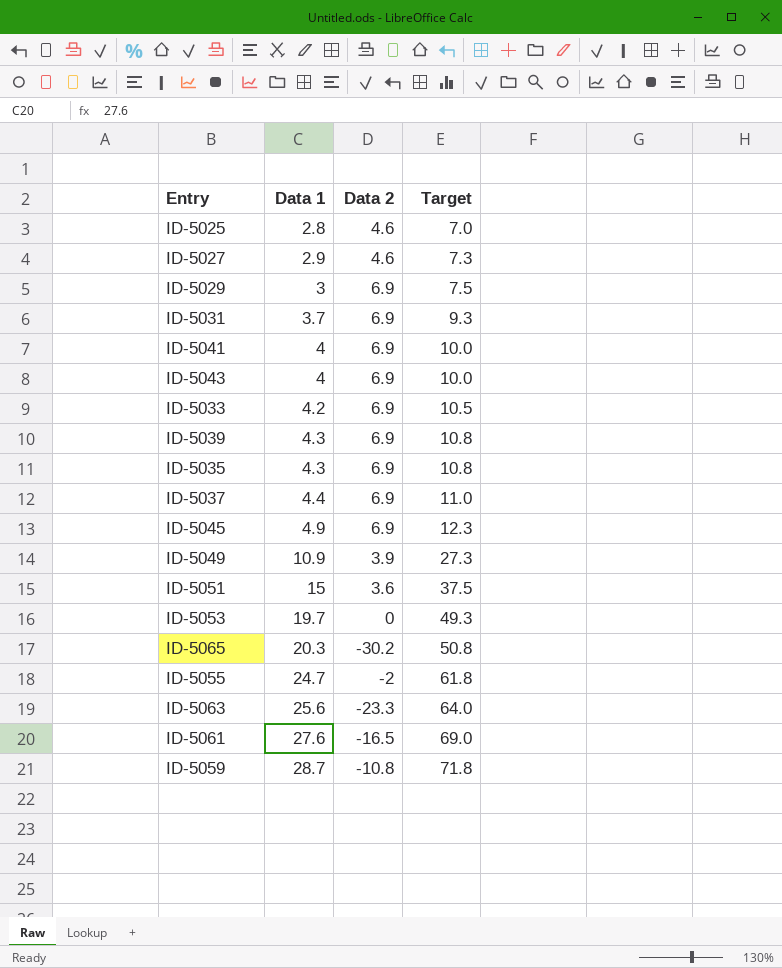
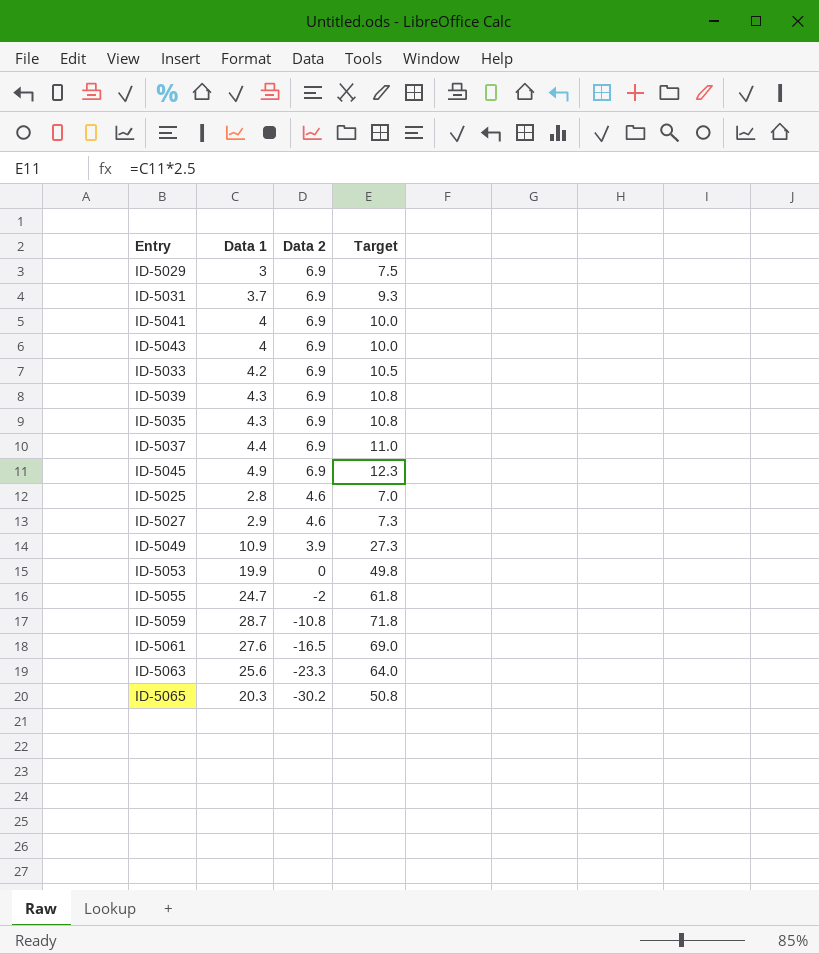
row order: Data 1 ascending -> Data 2 descending
row ID-5051: 15 | 3.6 | 37.5 -> none
ID-5053 | Data 1: 19.7 -> 19.9
ID-5053 | Target: 49.3 -> 49.8

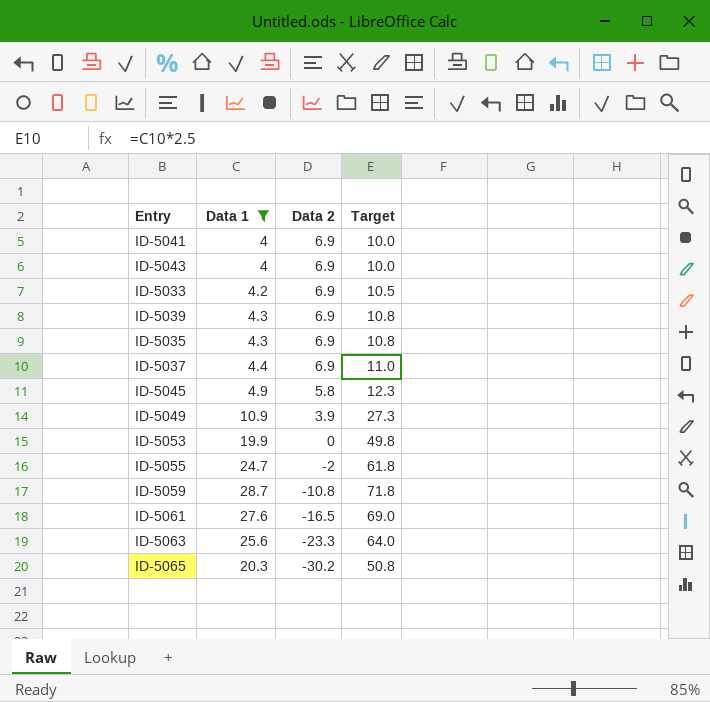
filter: none -> Data 1 >= 4
ID-5045 | Data 2: 6.9 -> 5.8

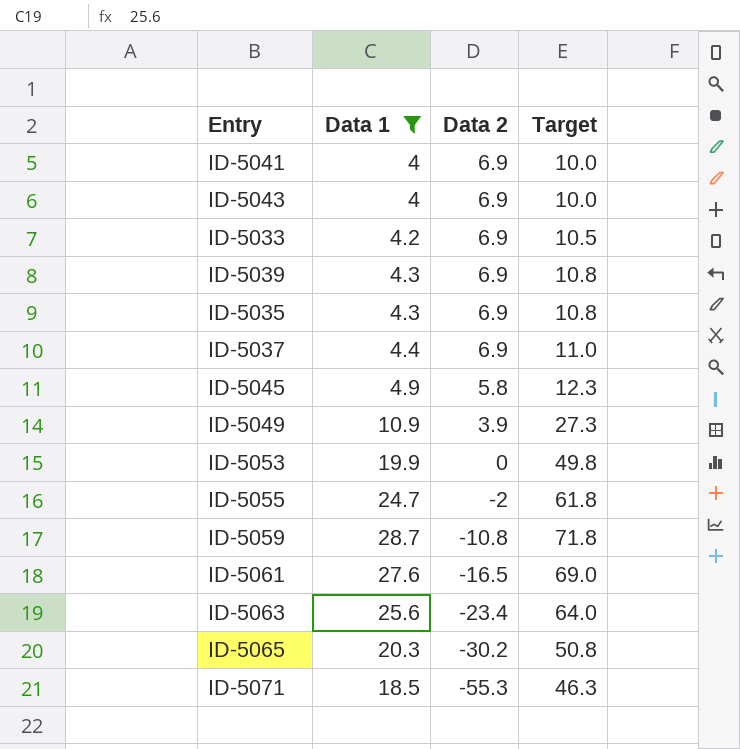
ID-5063 | Data 2: -23.3 -> -23.4
row ID-5071: none -> 18.5 | -55.3 | 46.3

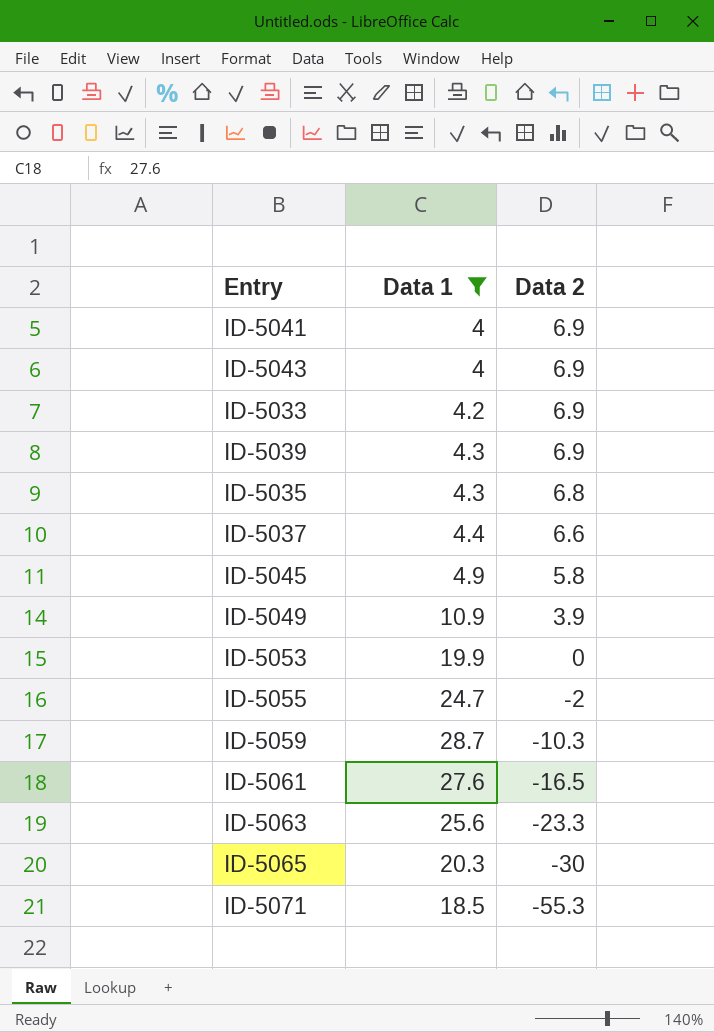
column Target | formula: [Data 1] * 2.5 -> none
ID-5035 | Data 2: 6.9 -> 6.8
ID-5037 | Data 2: 6.9 -> 6.6
ID-5059 | Data 2: -10.8 -> -10.3
ID-5063 | Data 2: -23.4 -> -23.3
ID-5065 | Data 2: -30.2 -> -30

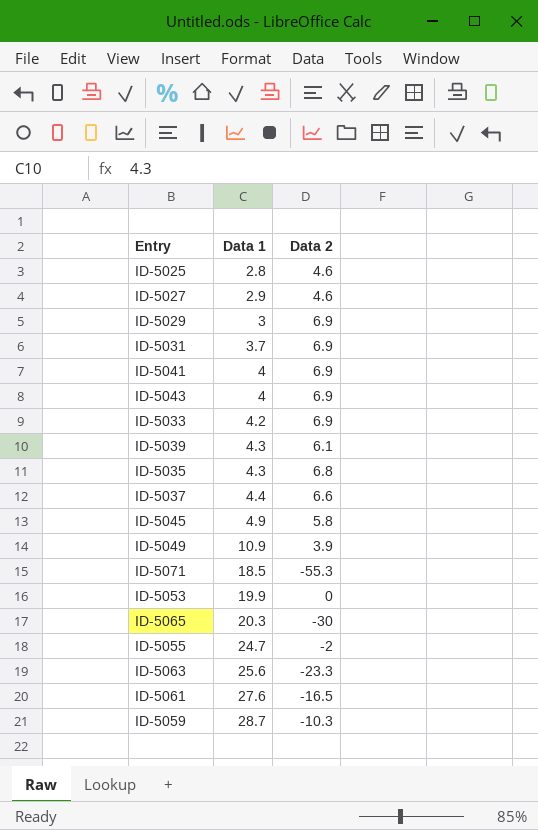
filter: Data 1 >= 4 -> none
row order: Data 2 descending -> Data 1 ascending
ID-5039 | Data 2: 6.9 -> 6.1

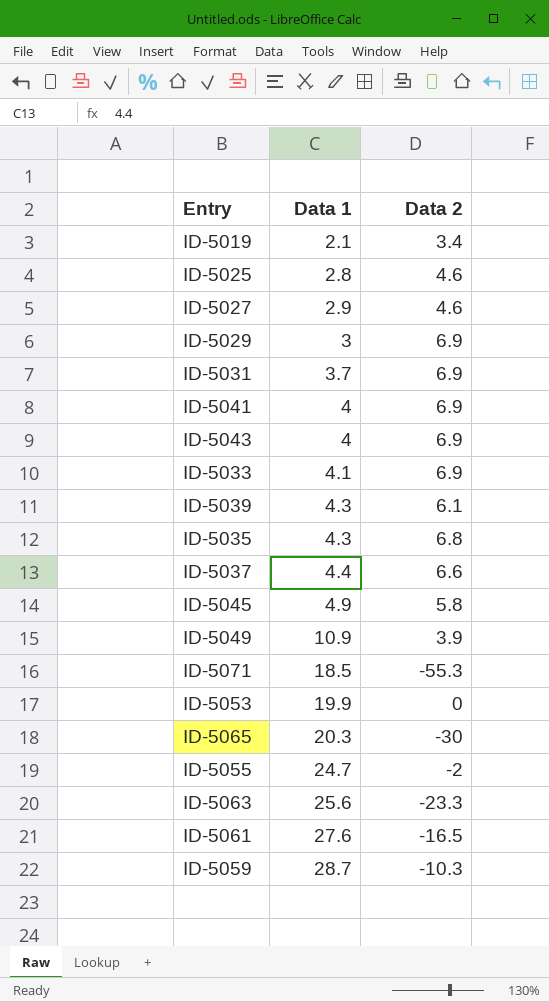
row ID-5019: none -> 2.1 | 3.4
ID-5033 | Data 1: 4.2 -> 4.1

